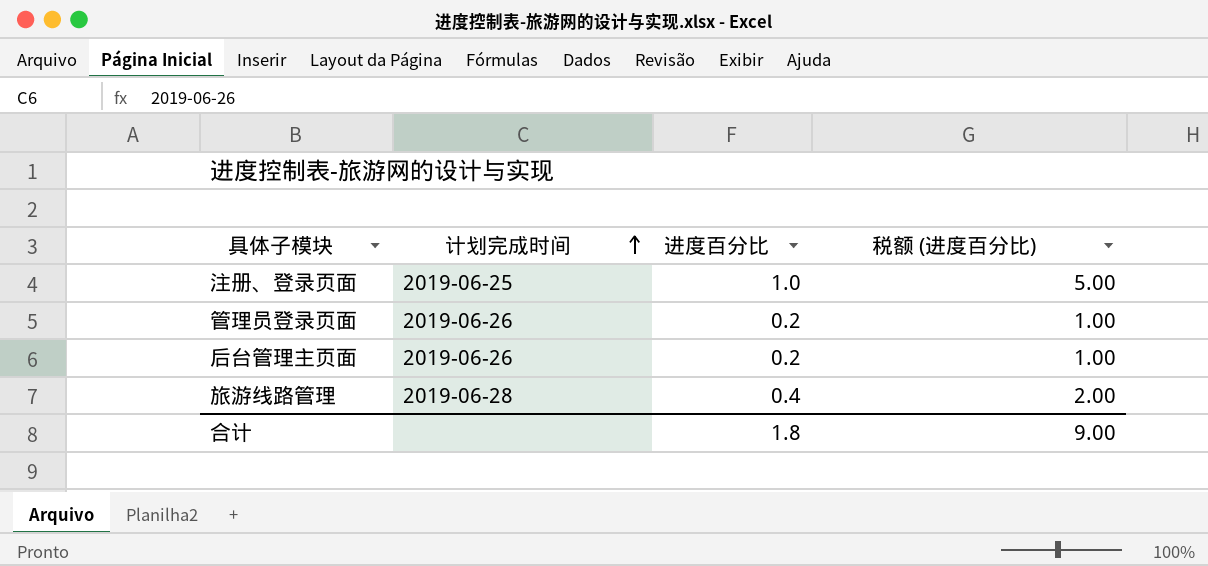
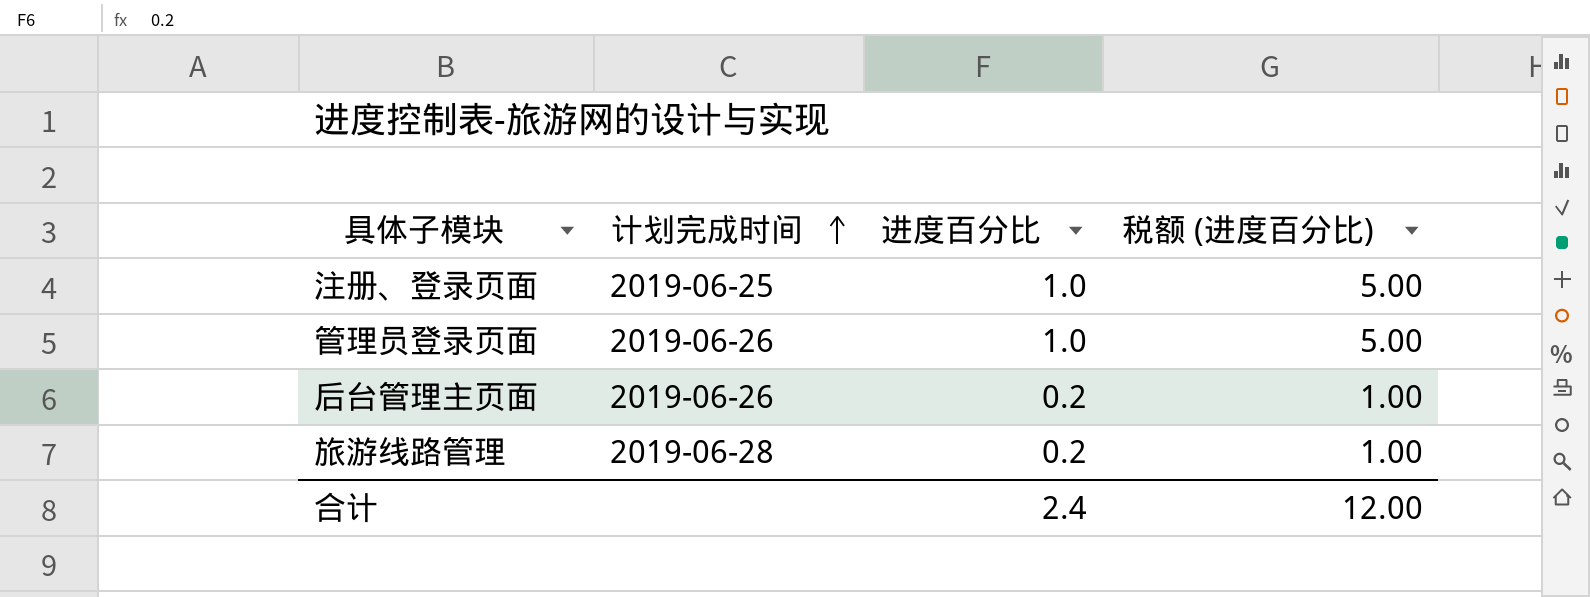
管理员登录页面 | 进度百分比: 0.2 -> 1.0
管理员登录页面 | 税额 (进度百分比): 1.00 -> 5.00
旅游线路管理 | 进度百分比: 0.4 -> 0.2
旅游线路管理 | 税额 (进度百分比): 2.00 -> 1.00
合计 | 进度百分比: 1.8 -> 2.4
合计 | 税额 (进度百分比): 9.00 -> 12.00

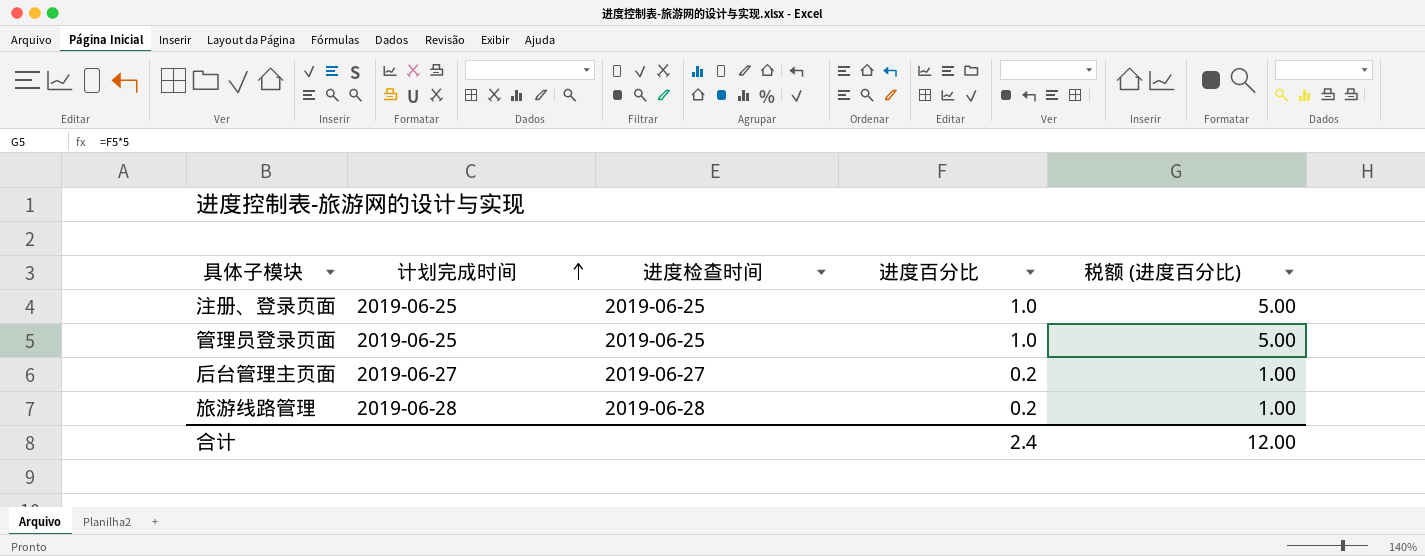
column 进度检查时间 | position: none -> 3
管理员登录页面 | 计划完成时间: 2019-06-26 -> 2019-06-25
后台管理主页面 | 计划完成时间: 2019-06-26 -> 2019-06-27

